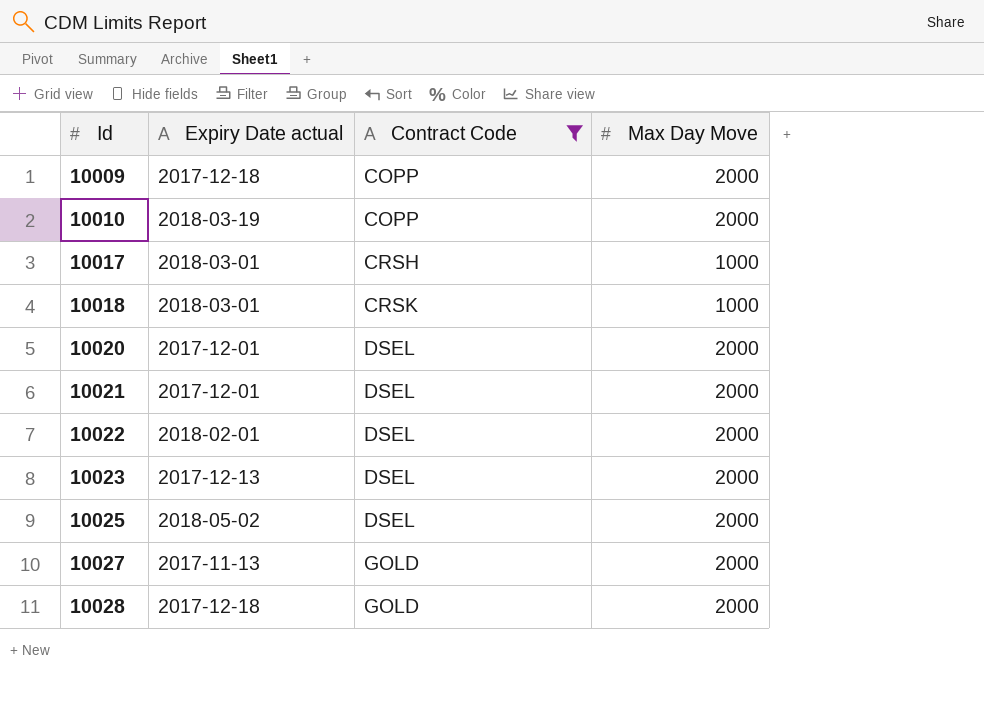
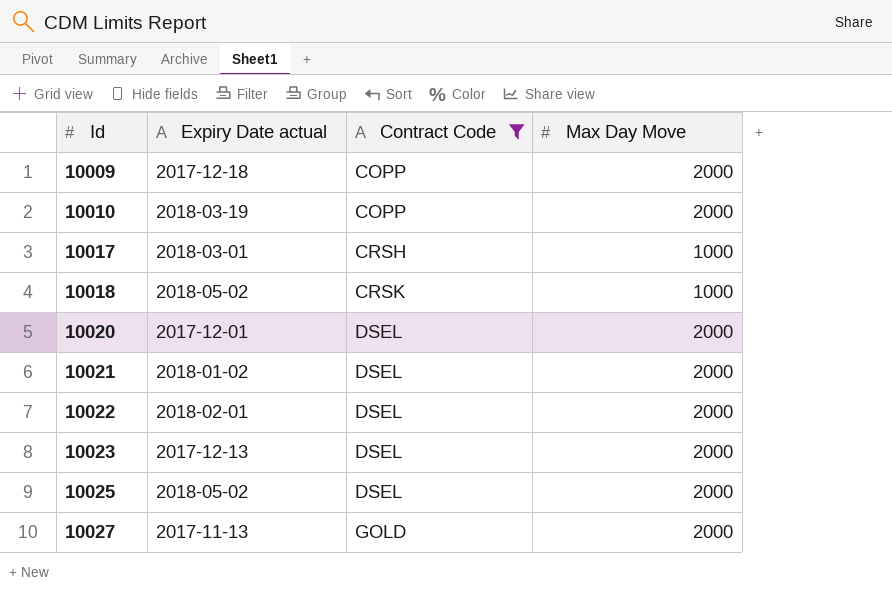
row 10028: 2017-12-18 | GOLD | 2000 -> none
10018 | Expiry Date actual: 2018-03-01 -> 2018-05-02
10021 | Expiry Date actual: 2017-12-01 -> 2018-01-02

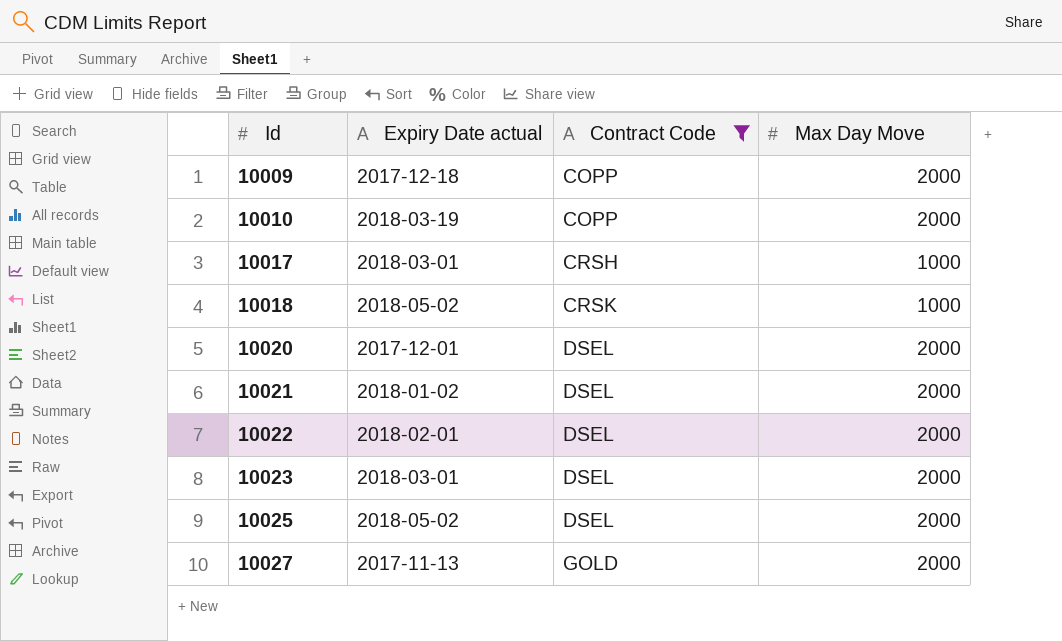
10023 | Expiry Date actual: 2017-12-13 -> 2018-03-01

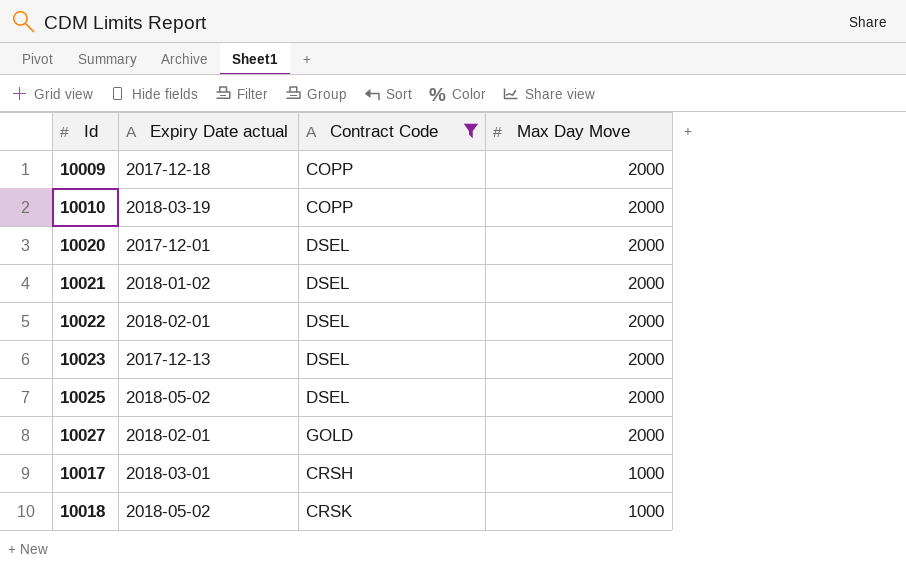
row order: Id ascending -> Max Day Move descending
10023 | Expiry Date actual: 2018-03-01 -> 2017-12-13
10027 | Expiry Date actual: 2017-11-13 -> 2018-02-01

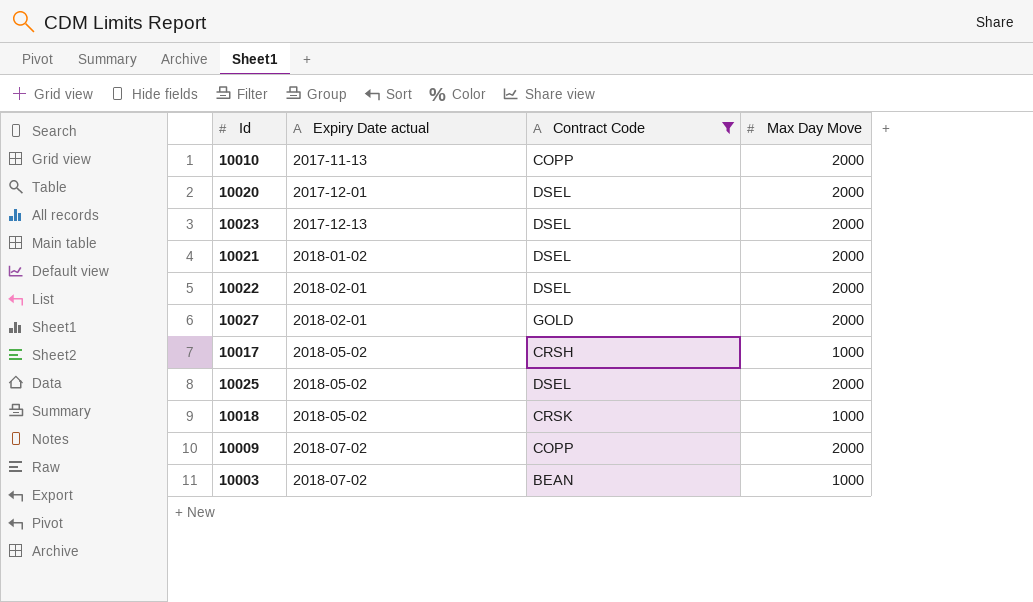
row order: Max Day Move descending -> Expiry Date actual ascending
10010 | Expiry Date actual: 2018-03-19 -> 2017-11-13
10017 | Expiry Date actual: 2018-03-01 -> 2018-05-02
10009 | Expiry Date actual: 2017-12-18 -> 2018-07-02
row 10003: none -> 2018-07-02 | BEAN | 1000

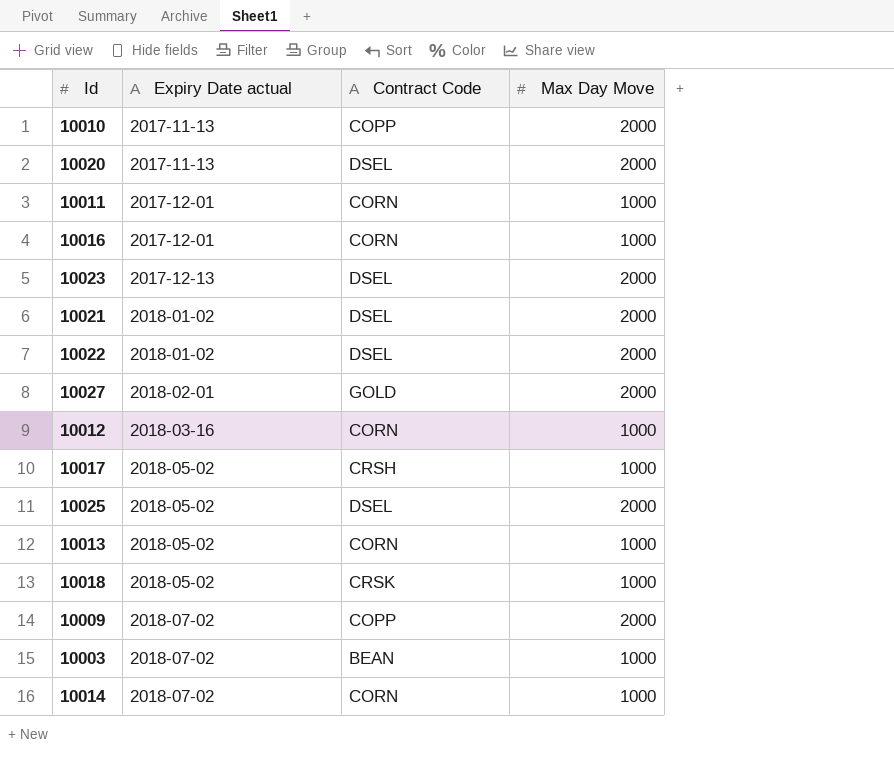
filter: Contract Code != CORN -> none
10020 | Expiry Date actual: 2017-12-01 -> 2017-11-13
10022 | Expiry Date actual: 2018-02-01 -> 2018-01-02

